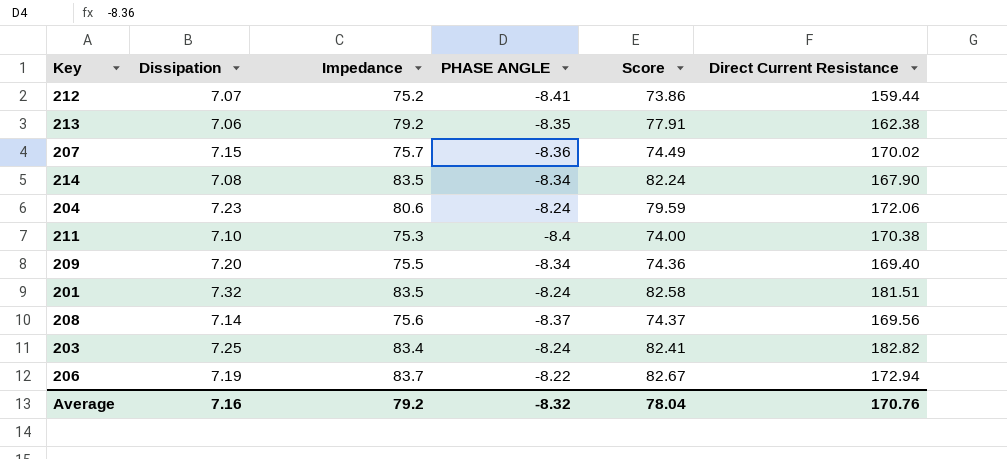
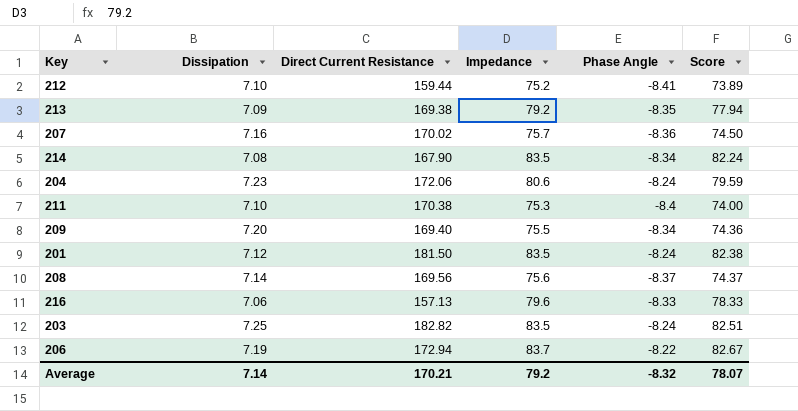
column Direct Current Resistance | position: 6 -> 3
column name: PHASE ANGLE -> Phase Angle
212 | Dissipation: 7.07 -> 7.10
212 | Score: 73.86 -> 73.89
213 | Dissipation: 7.06 -> 7.09
213 | Direct Current Resistance: 162.38 -> 169.38
213 | Score: 77.91 -> 77.94
207 | Dissipation: 7.15 -> 7.16
207 | Score: 74.49 -> 74.50
201 | Dissipation: 7.32 -> 7.12
201 | Direct Current Resistance: 181.51 -> 181.50
201 | Score: 82.58 -> 82.38
row 216: none -> 7.06 | 157.13 | 79.6 | -8.33 | 78.33
203 | Impedance: 83.4 -> 83.5
203 | Score: 82.41 -> 82.51
Average | Dissipation: 7.16 -> 7.14
Average | Direct Current Resistance: 170.76 -> 170.21
Average | Score: 78.04 -> 78.07

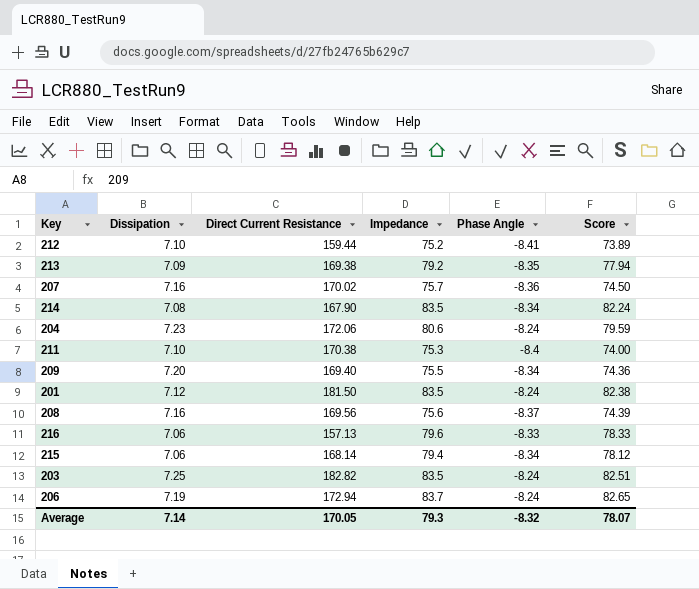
208 | Dissipation: 7.14 -> 7.16
208 | Score: 74.37 -> 74.39
row 215: none -> 7.06 | 168.14 | 79.4 | -8.34 | 78.12
206 | Phase Angle: -8.22 -> -8.24
206 | Score: 82.67 -> 82.65
Average | Direct Current Resistance: 170.21 -> 170.05
Average | Impedance: 79.2 -> 79.3

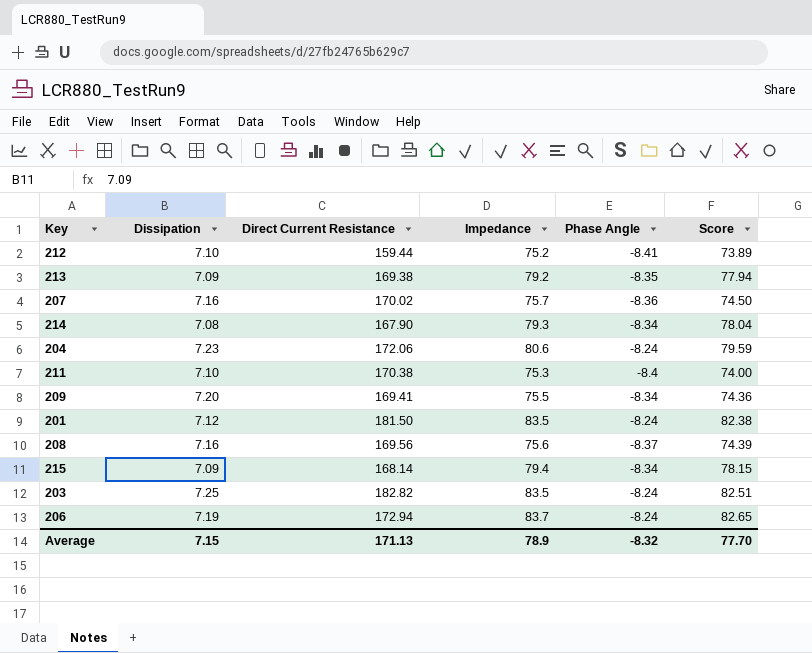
row 216: 7.06 | 157.13 | 79.6 | -8.33 | 78.33 -> none
214 | Impedance: 83.5 -> 79.3
214 | Score: 82.24 -> 78.04
209 | Direct Current Resistance: 169.40 -> 169.41
215 | Dissipation: 7.06 -> 7.09
215 | Score: 78.12 -> 78.15
Average | Dissipation: 7.14 -> 7.15
Average | Direct Current Resistance: 170.05 -> 171.13
Average | Impedance: 79.3 -> 78.9
Average | Score: 78.07 -> 77.70

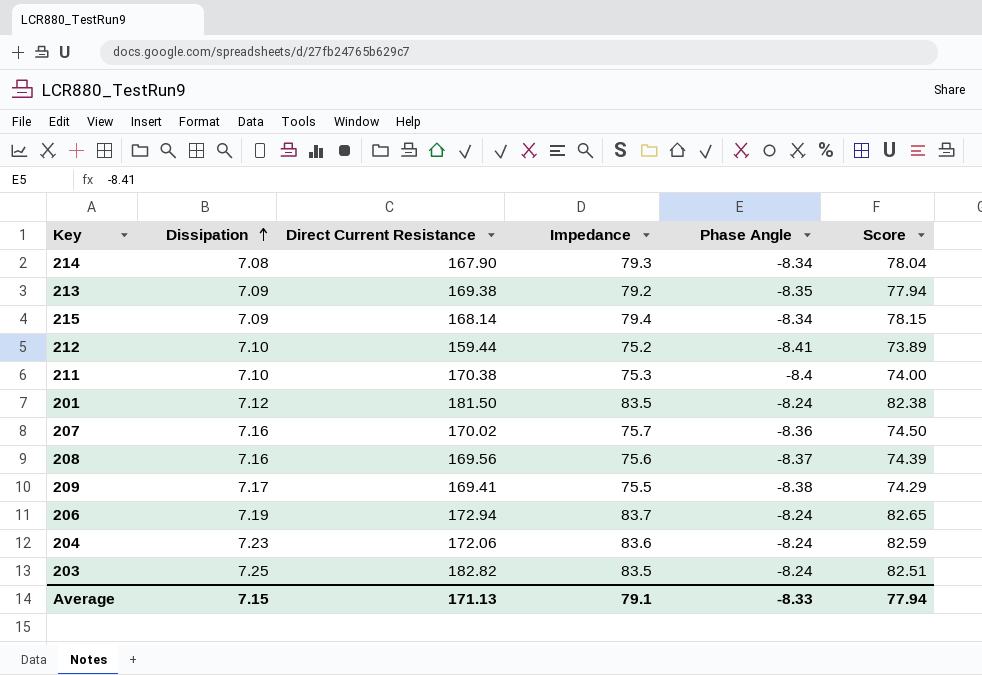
row order: none -> Dissipation ascending
209 | Dissipation: 7.20 -> 7.17
209 | Phase Angle: -8.34 -> -8.38
209 | Score: 74.36 -> 74.29
204 | Impedance: 80.6 -> 83.6
204 | Score: 79.59 -> 82.59
Average | Impedance: 78.9 -> 79.1
Average | Phase Angle: -8.32 -> -8.33
Average | Score: 77.70 -> 77.94

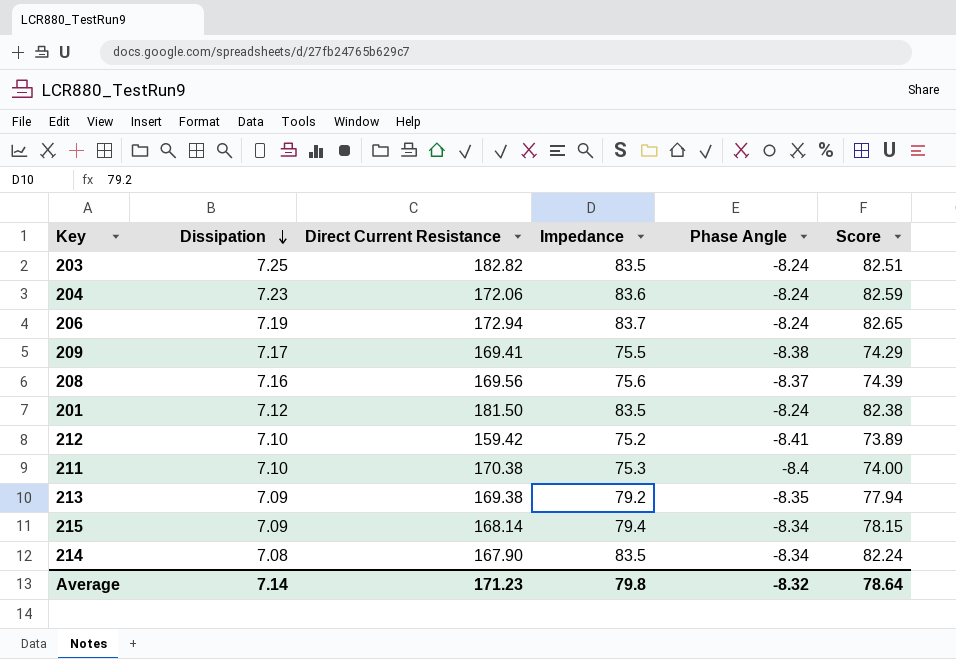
row order: Dissipation ascending -> Dissipation descending
row 207: 7.16 | 170.02 | 75.7 | -8.36 | 74.50 -> none
212 | Direct Current Resistance: 159.44 -> 159.42
214 | Impedance: 79.3 -> 83.5
214 | Score: 78.04 -> 82.24
Average | Dissipation: 7.15 -> 7.14
Average | Direct Current Resistance: 171.13 -> 171.23
Average | Impedance: 79.1 -> 79.8
Average | Phase Angle: -8.33 -> -8.32
Average | Score: 77.94 -> 78.64

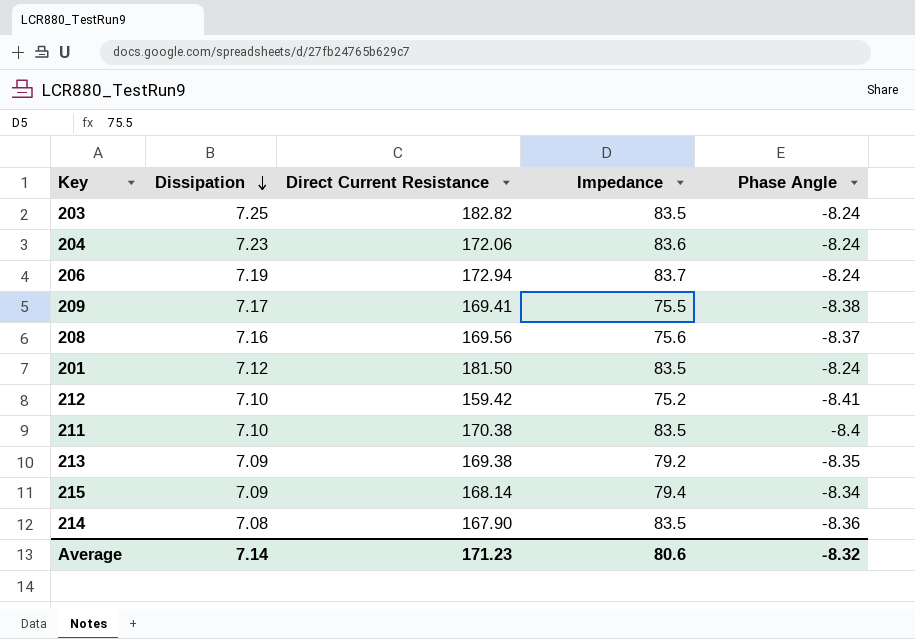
column Score | formula: [Dissipation] + [Impedance] + [Phase Angle] -> none
211 | Impedance: 75.3 -> 83.5
214 | Phase Angle: -8.34 -> -8.36
Average | Impedance: 79.8 -> 80.6

